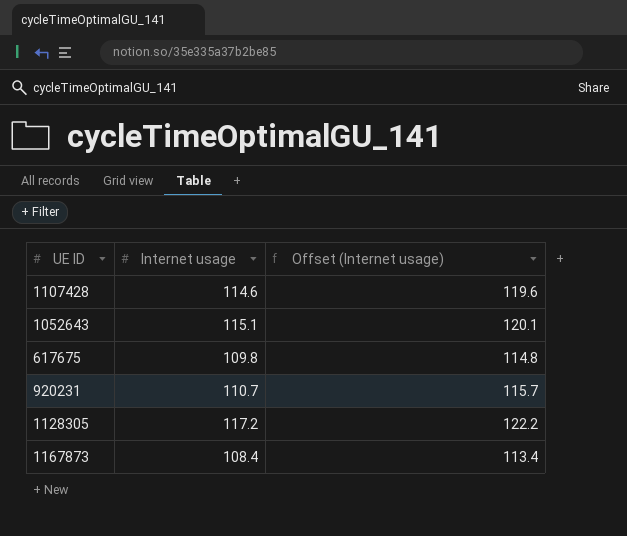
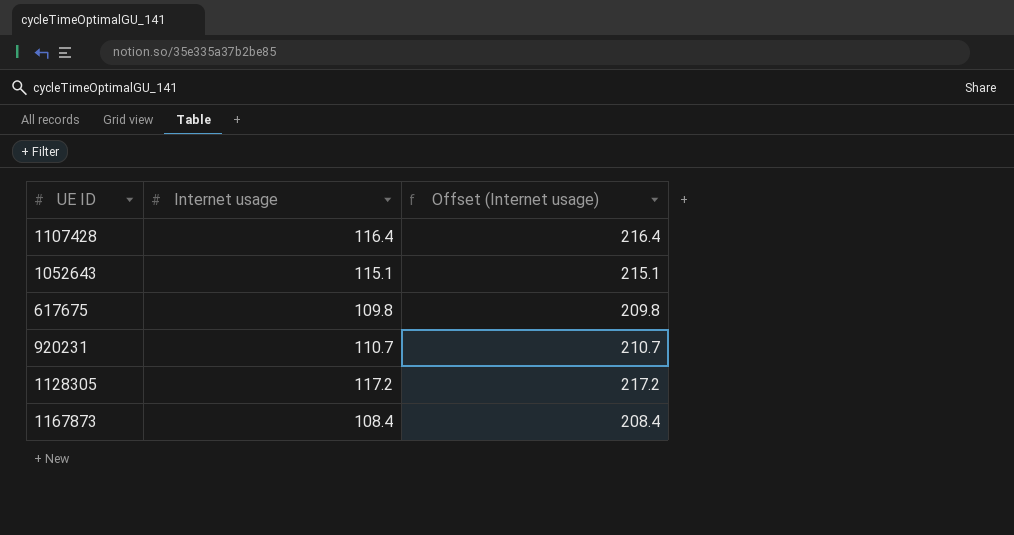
column Offset (Internet usage) | formula: [Internet usage] + 5 -> [Internet usage] + 100
1107428 | Internet usage: 114.6 -> 116.4

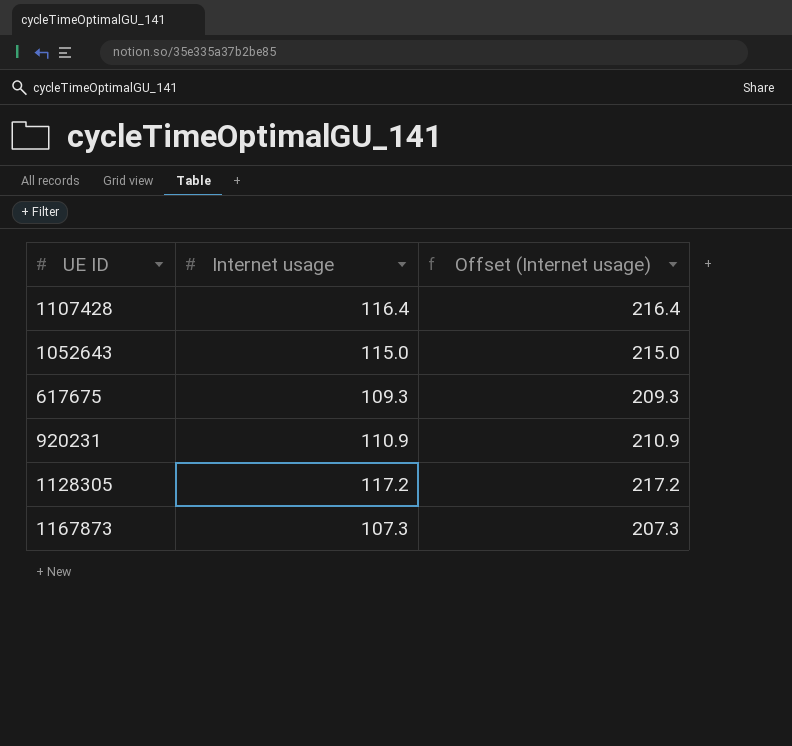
1052643 | Internet usage: 115.1 -> 115.0
1052643 | Offset (Internet usage): 215.1 -> 215.0
617675 | Internet usage: 109.8 -> 109.3
617675 | Offset (Internet usage): 209.8 -> 209.3
920231 | Internet usage: 110.7 -> 110.9
920231 | Offset (Internet usage): 210.7 -> 210.9
1167873 | Internet usage: 108.4 -> 107.3
1167873 | Offset (Internet usage): 208.4 -> 207.3

